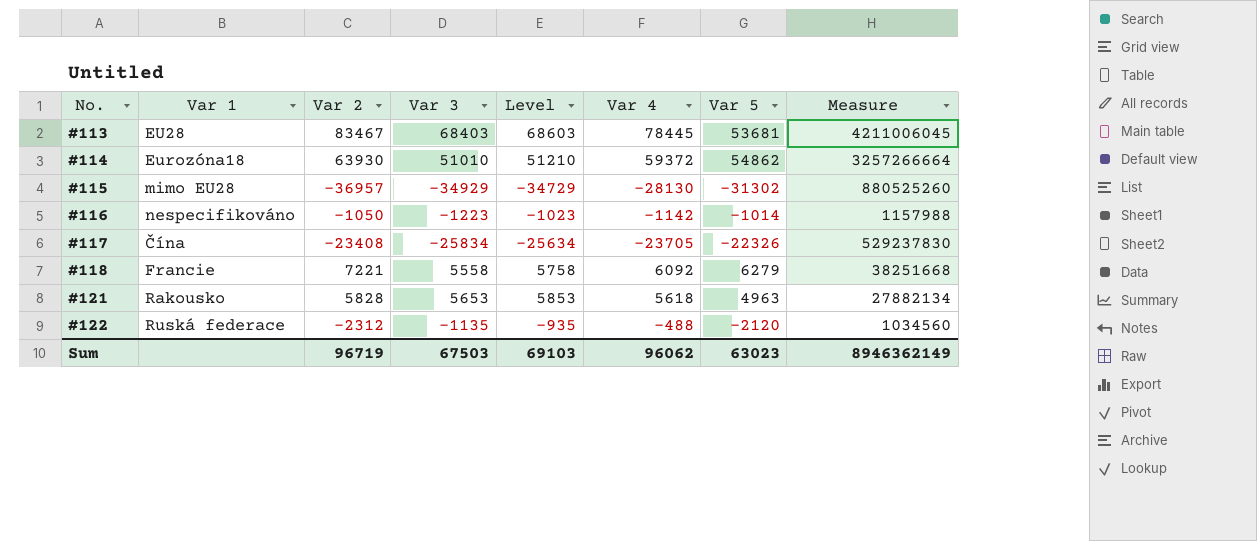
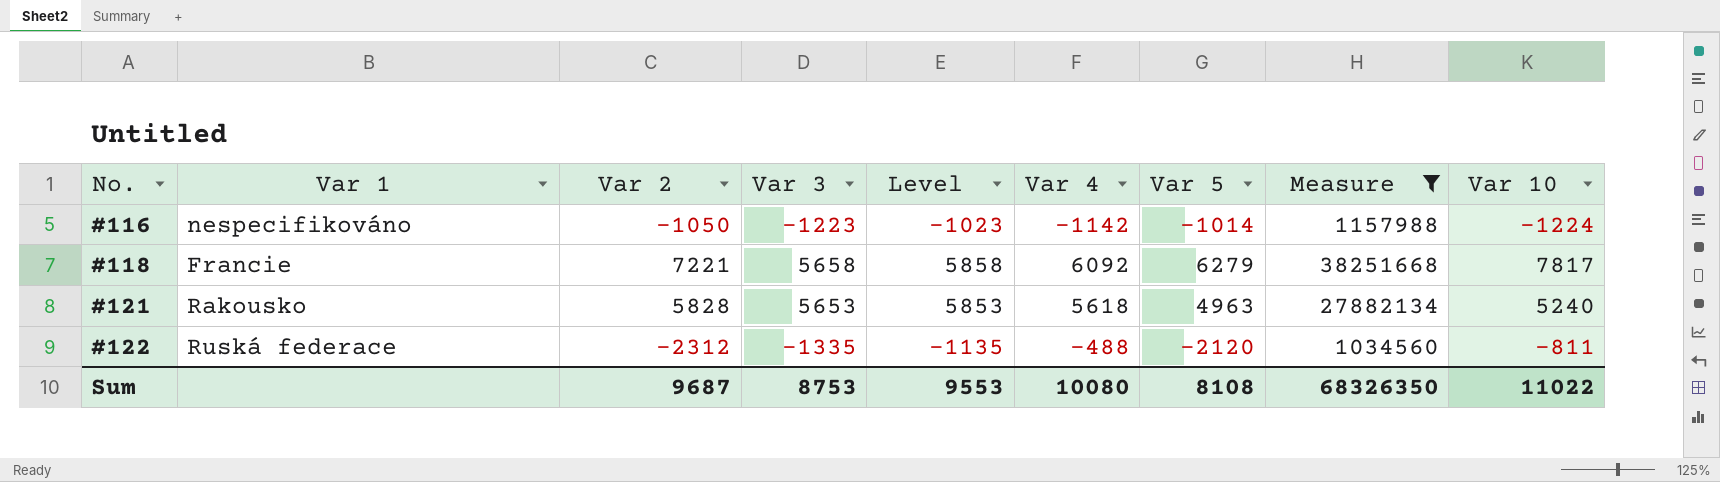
filter: none -> Measure <= 38251668
column Var 10 | position: none -> 9
#118 | Var 3: 5558 -> 5658
#118 | Level: 5758 -> 5858
#122 | Var 3: -1135 -> -1335
#122 | Level: -935 -> -1135
Sum | Var 2: 96719 -> 9687
Sum | Var 3: 67503 -> 8753
Sum | Level: 69103 -> 9553
Sum | Var 4: 96062 -> 10080
Sum | Var 5: 63023 -> 8108
Sum | Measure: 8946362149 -> 68326350

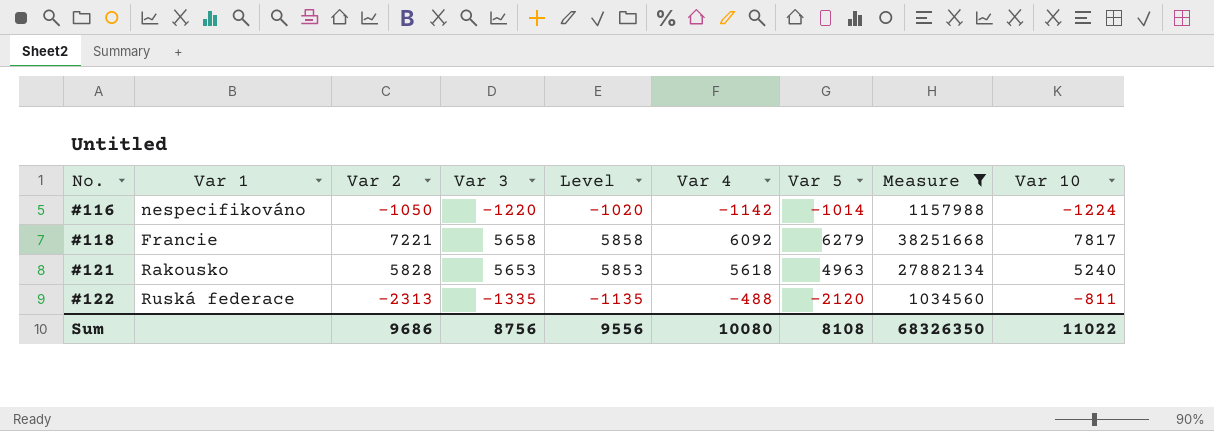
#116 | Var 3: -1223 -> -1220
#116 | Level: -1023 -> -1020
#122 | Var 2: -2312 -> -2313
Sum | Var 2: 9687 -> 9686
Sum | Var 3: 8753 -> 8756
Sum | Level: 9553 -> 9556

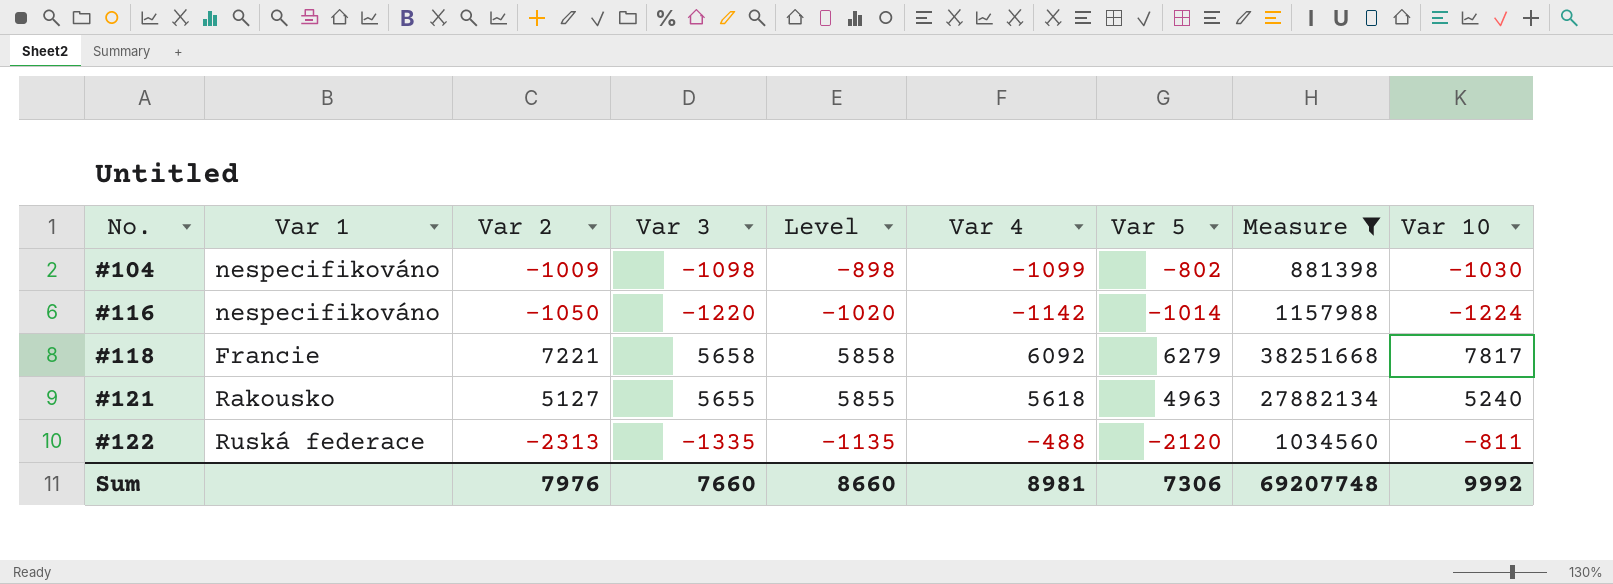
row #104: none -> nespecifikováno | -1009 | -1098 | -898 | -1099 | -802 | 881398 | -1030
#121 | Var 2: 5828 -> 5127
#121 | Var 3: 5653 -> 5655
#121 | Level: 5853 -> 5855
Sum | Var 2: 9686 -> 7976
Sum | Var 3: 8756 -> 7660
Sum | Level: 9556 -> 8660
Sum | Var 4: 10080 -> 8981
Sum | Var 5: 8108 -> 7306
Sum | Measure: 68326350 -> 69207748
Sum | Var 10: 11022 -> 9992

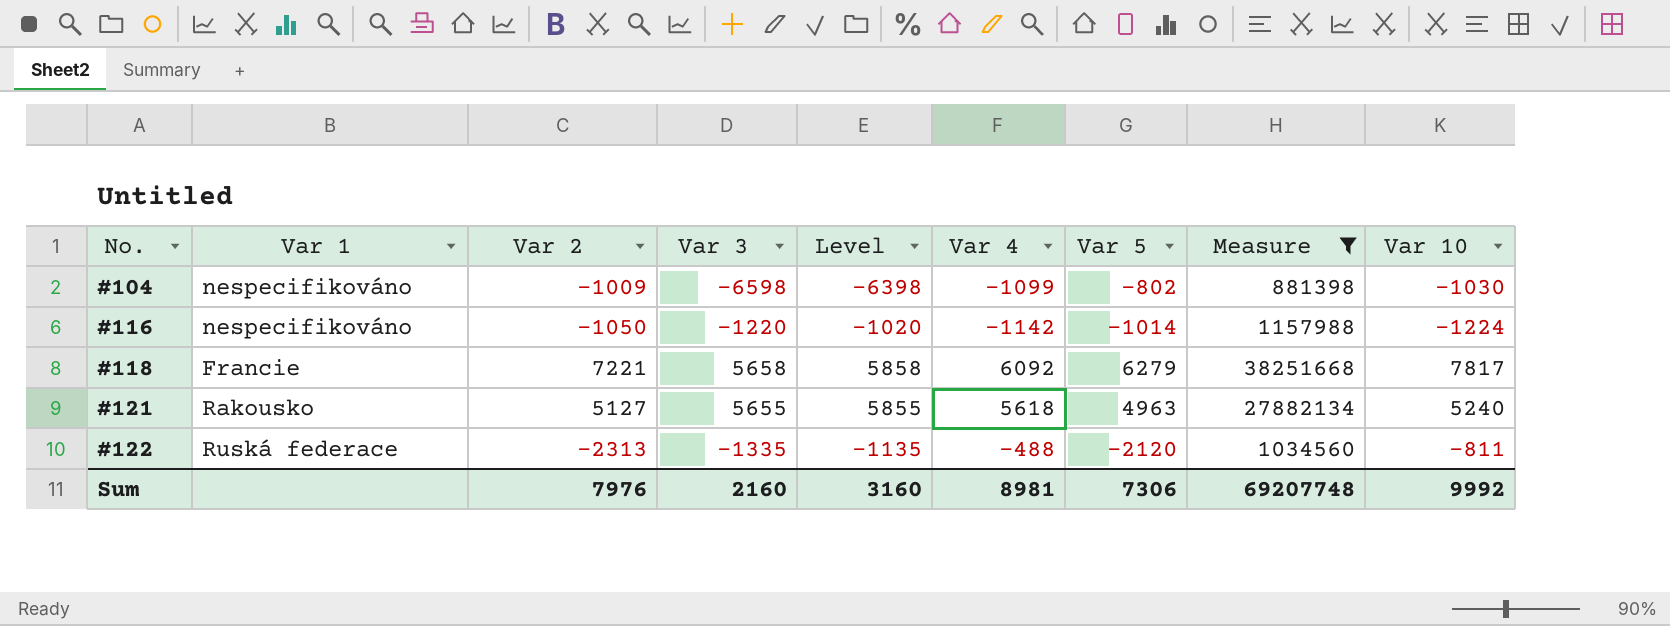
#104 | Var 3: -1098 -> -6598
#104 | Level: -898 -> -6398
Sum | Var 3: 7660 -> 2160
Sum | Level: 8660 -> 3160

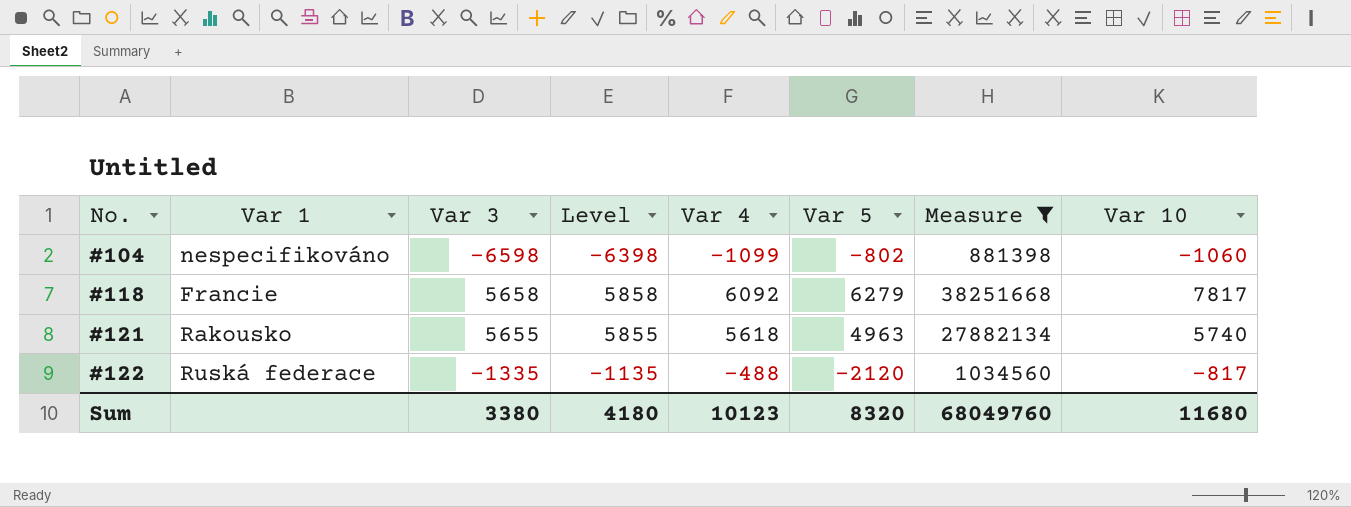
column Var 2 | position: 3 -> none
row #116: nespecifikováno | -1050 | -1220 | -1020 | -1142 | -1014 | 1157988 | -1224 -> none
#104 | Var 10: -1030 -> -1060
#121 | Var 10: 5240 -> 5740
#122 | Var 10: -811 -> -817
Sum | Var 3: 2160 -> 3380
Sum | Level: 3160 -> 4180
Sum | Var 4: 8981 -> 10123
Sum | Var 5: 7306 -> 8320
Sum | Measure: 69207748 -> 68049760
Sum | Var 10: 9992 -> 11680

